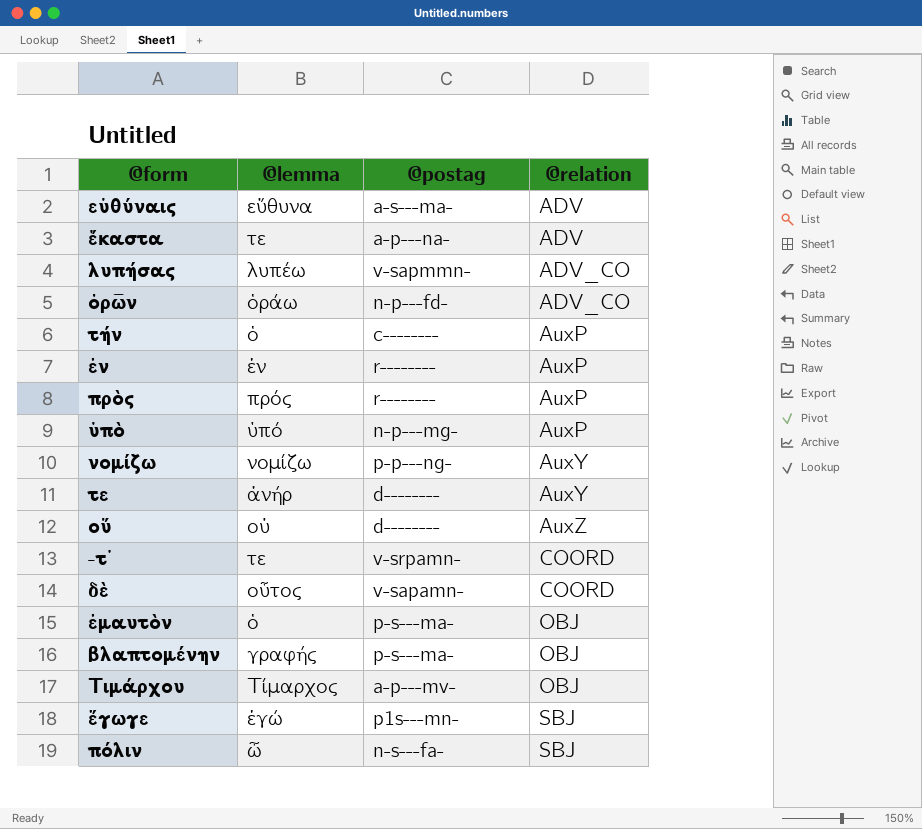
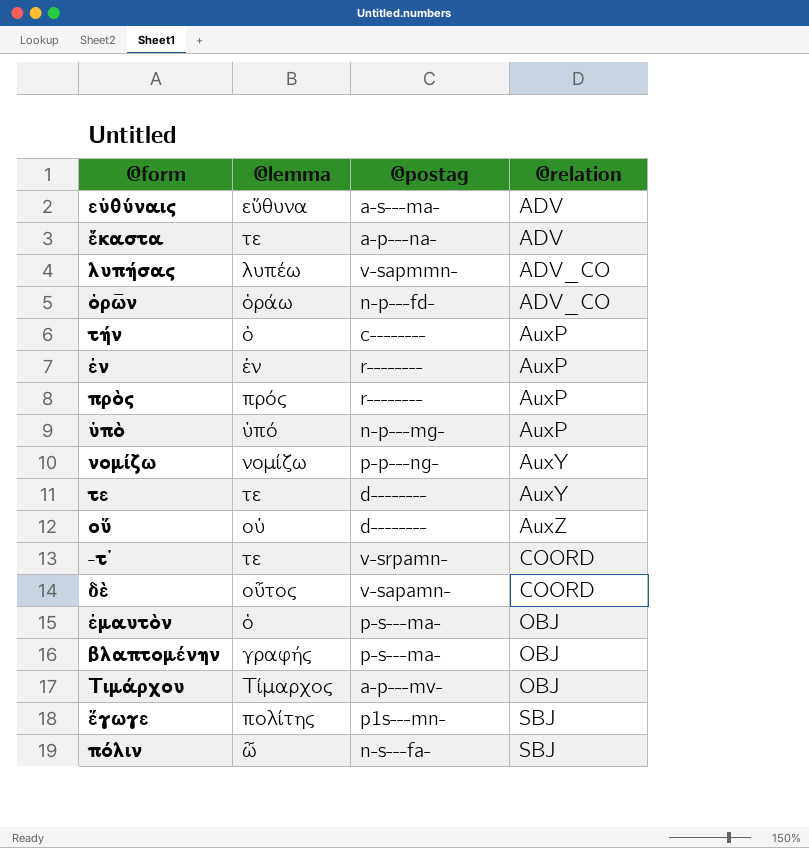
τε | @lemma: ἀνήρ -> τε
ἔγωγε | @lemma: ἐγώ -> πολίτης

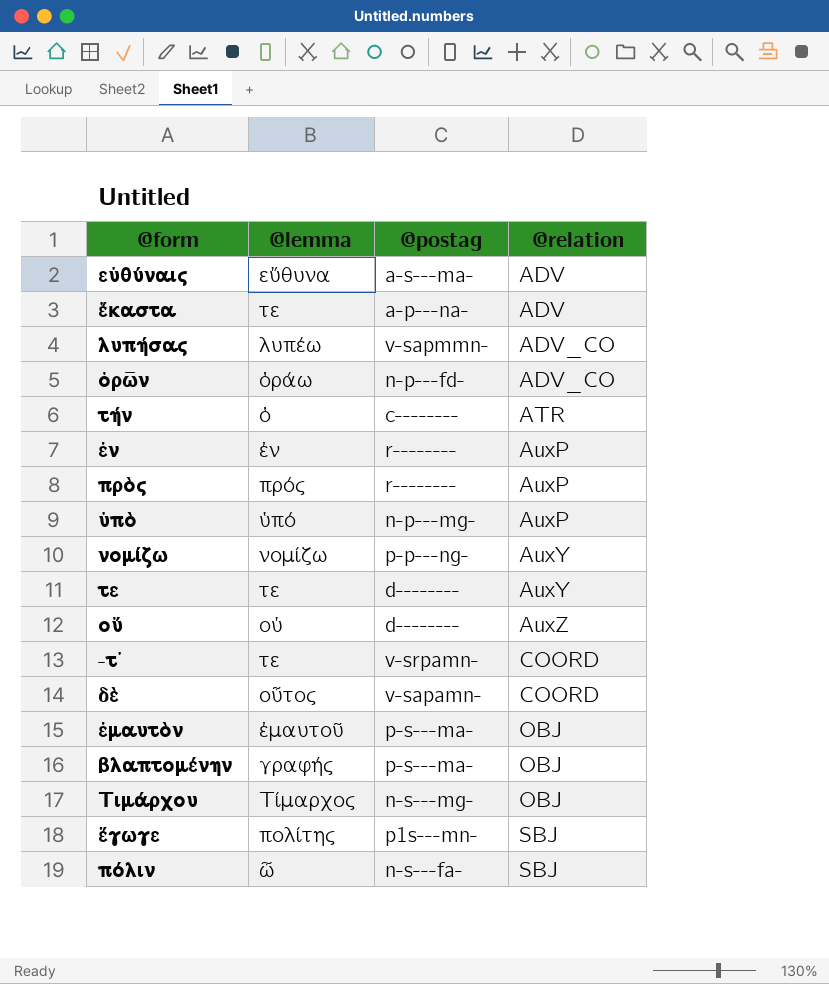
τήν | @relation: AuxP -> ATR
ἐμαυτὸν | @lemma: ὁ -> ἐμαυτοῦ
Τιμάρχου | @postag: a-p---mv- -> n-s---mg-

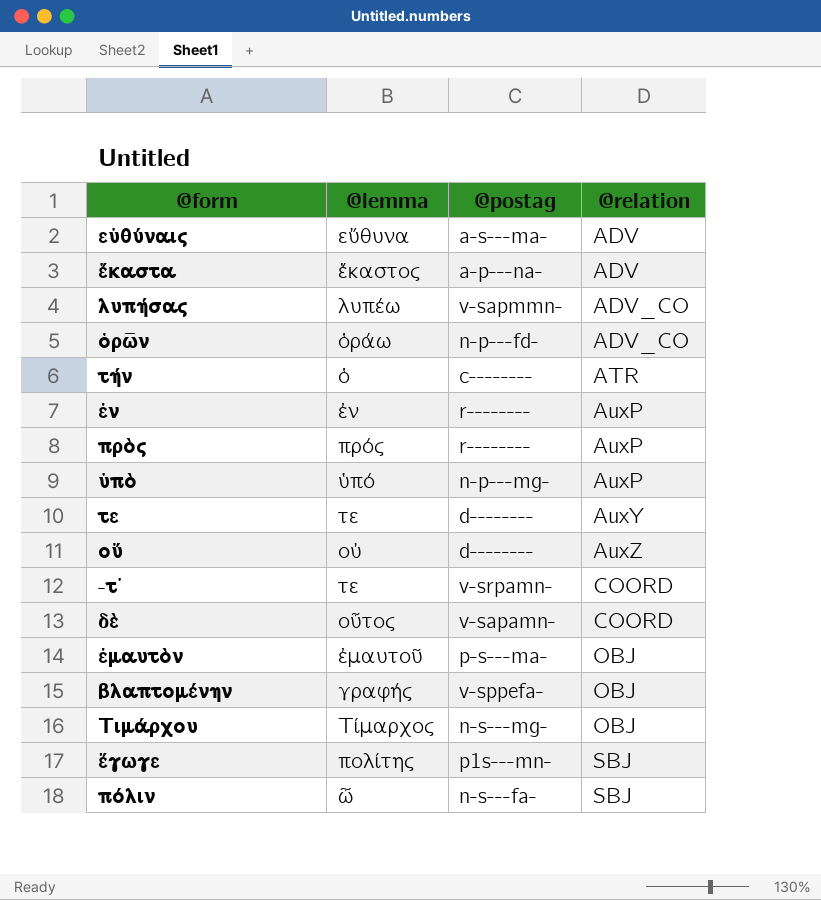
row νομίζω: νομίζω | p-p---ng- | AuxY -> none
ἕκαστα | @lemma: τε -> ἕκαστος
βλαπτομένην | @postag: p-s---ma- -> v-sppefa-

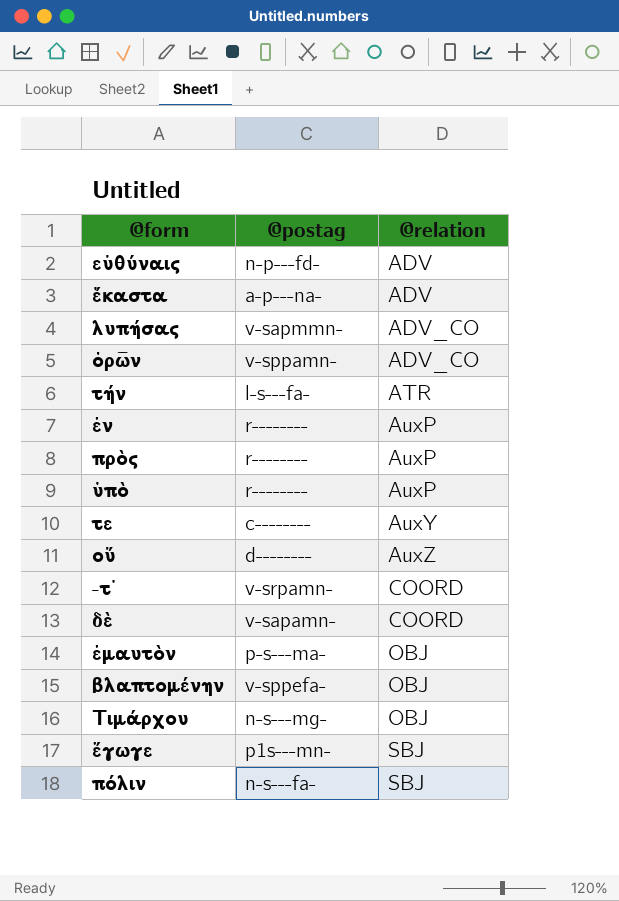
column @lemma | position: 2 -> none
εὐθύναις | @postag: a-s---ma- -> n-p---fd-
ὁρῶν | @postag: n-p---fd- -> v-sppamn-
τήν | @postag: c-------- -> l-s---fa-
ὑπὸ | @postag: n-p---mg- -> r--------
τε | @postag: d-------- -> c--------

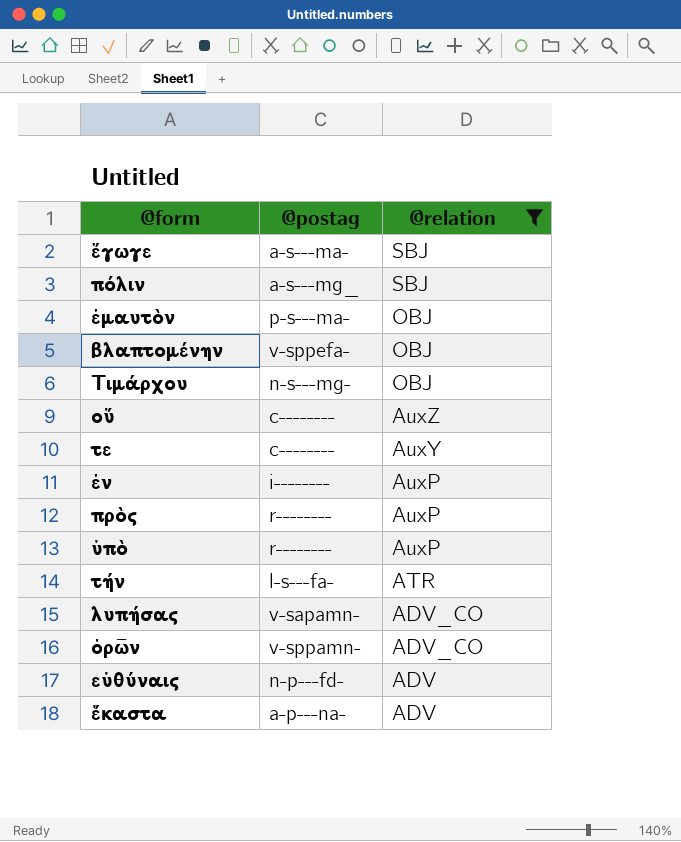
filter: none -> @relation != COORD
row order: @relation ascending -> @relation descending
ἔγωγε | @postag: p1s---mn- -> a-s---ma-
πόλιν | @postag: n-s---fa- -> a-s---mg_
οὔ | @postag: d-------- -> c--------
ἐν | @postag: r-------- -> i--------
λυπήσας | @postag: v-sapmmn- -> v-sapamn-

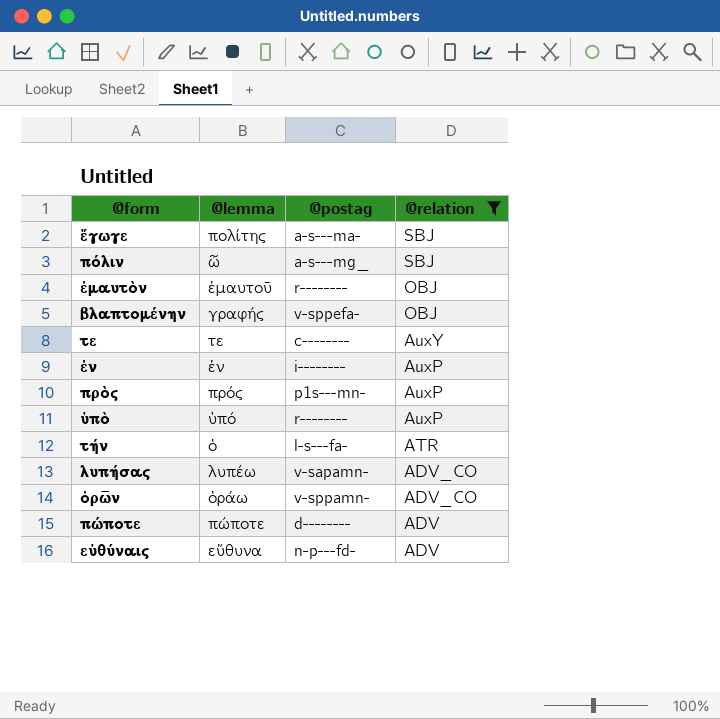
column @lemma | position: none -> 2
row Τιμάρχου: n-s---mg- | OBJ -> none
row οὔ: c-------- | AuxZ -> none
row ἕκαστα: a-p---na- | ADV -> none
ἐμαυτὸν | @postag: p-s---ma- -> r--------
πρὸς | @postag: r-------- -> p1s---mn-
row πώποτε: none -> πώποτε | d-------- | ADV

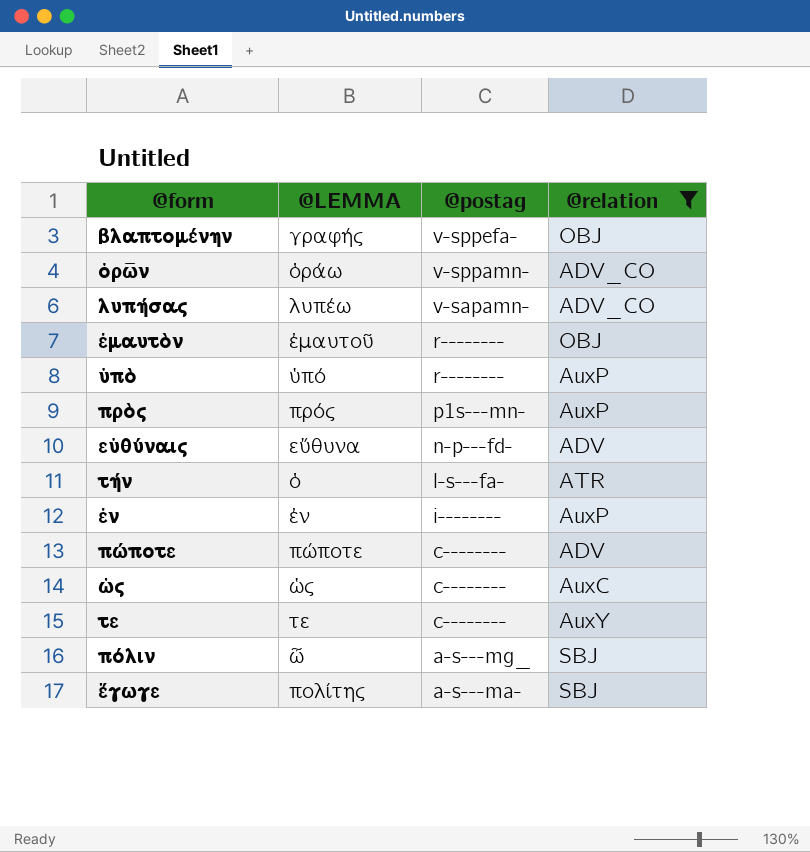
row order: @relation descending -> @postag descending
column name: @lemma -> @LEMMA
πώποτε | @postag: d-------- -> c--------
row ὡς: none -> ὡς | c-------- | AuxC

